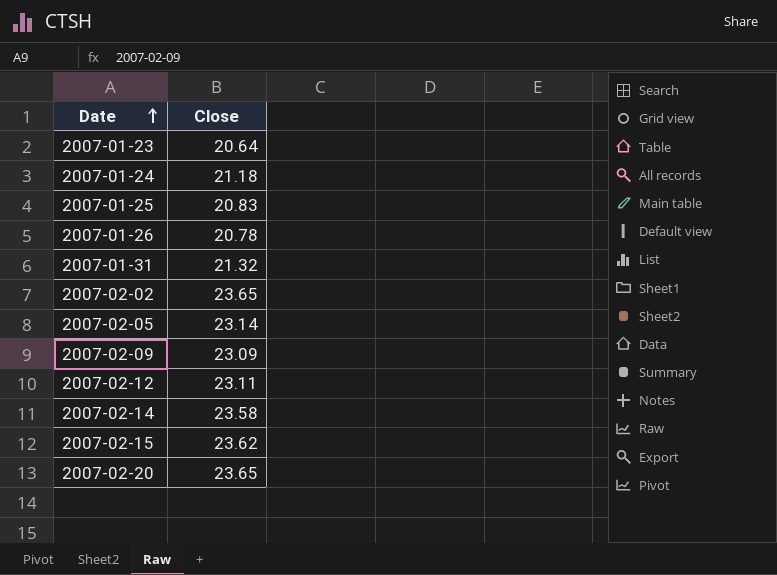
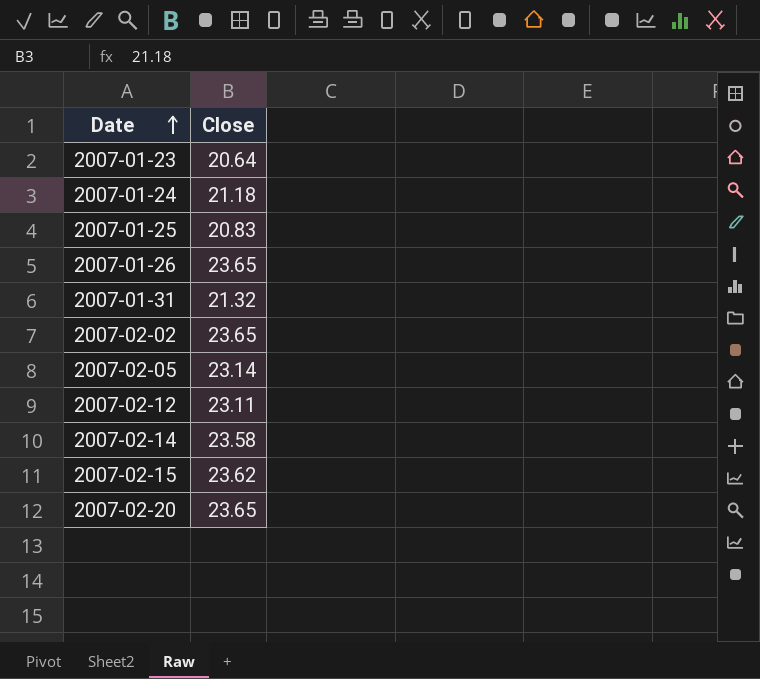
row 2007-02-09: 23.09 -> none
2007-01-26 | Close: 20.78 -> 23.65

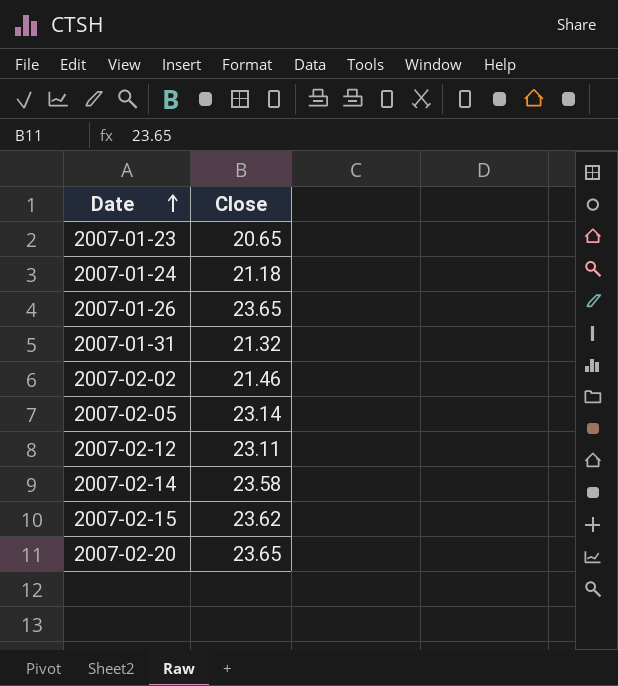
row 2007-01-25: 20.83 -> none
2007-01-23 | Close: 20.64 -> 20.65
2007-02-02 | Close: 23.65 -> 21.46

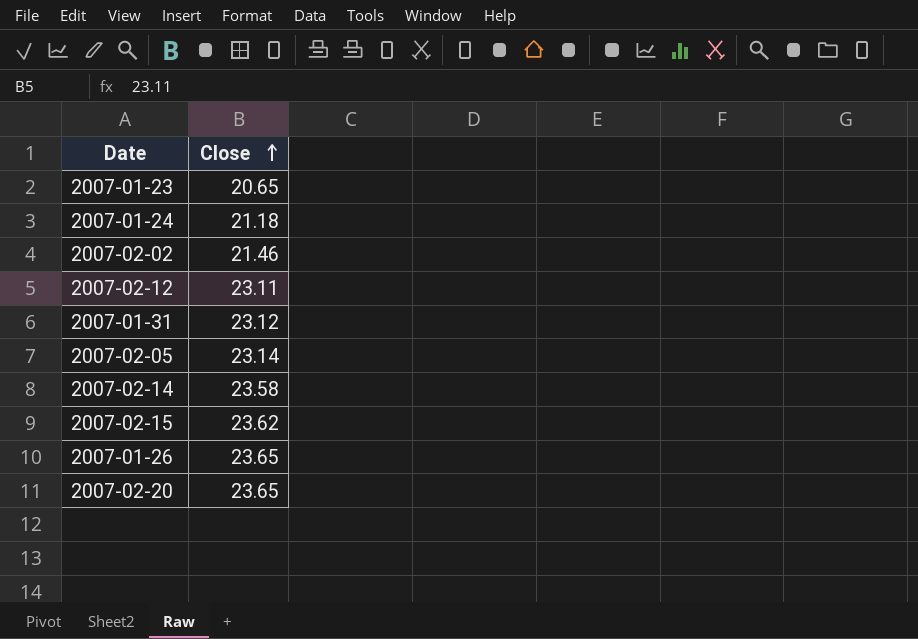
row order: Date ascending -> Close ascending
2007-01-31 | Close: 21.32 -> 23.12

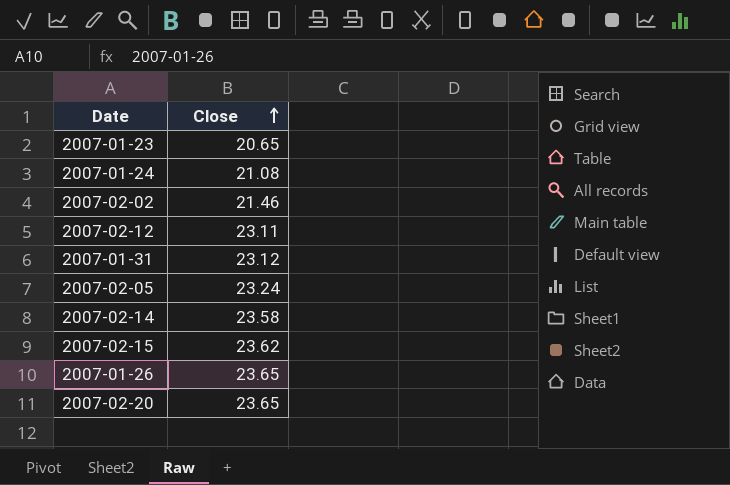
2007-01-24 | Close: 21.18 -> 21.08
2007-02-05 | Close: 23.14 -> 23.24

